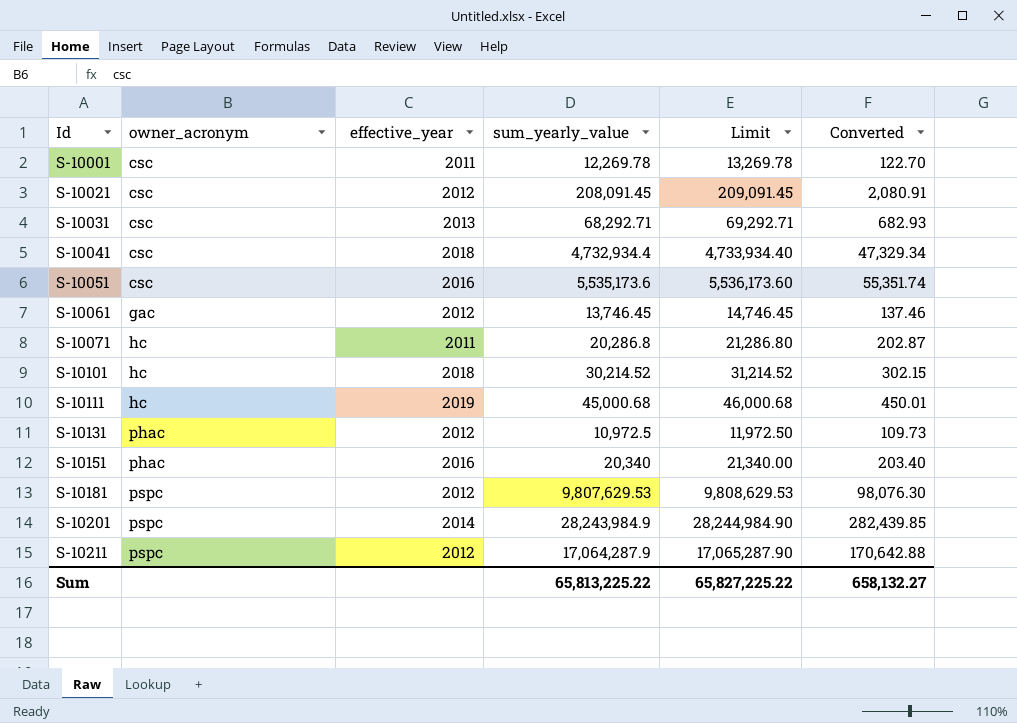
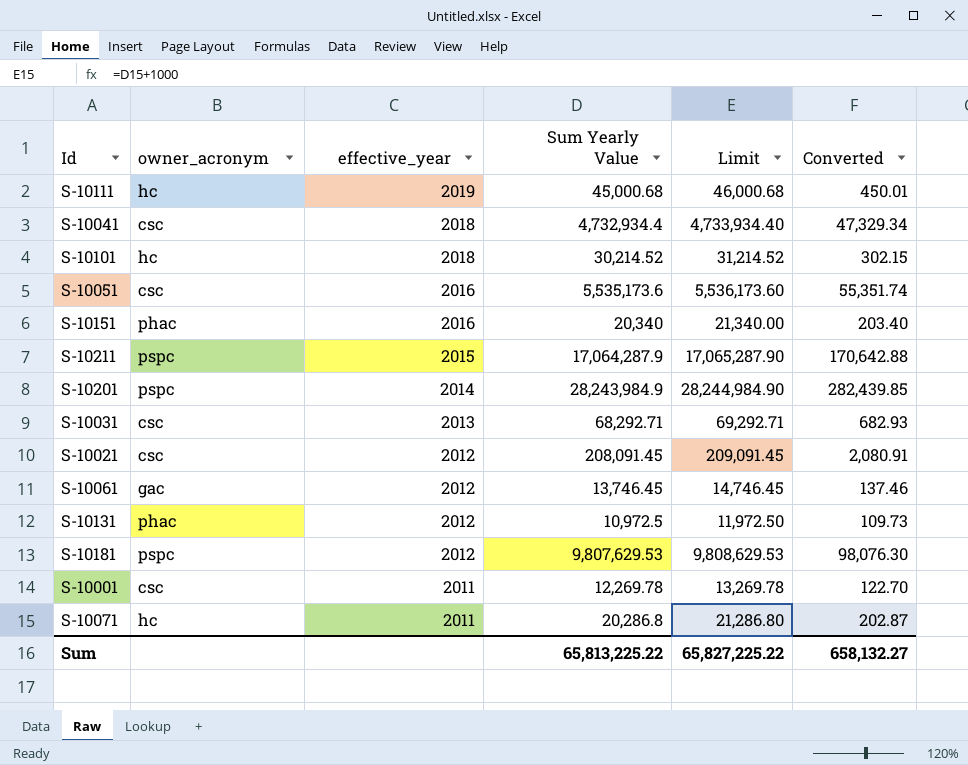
row order: Id ascending -> effective_year descending
column name: sum_yearly_value -> Sum Yearly Value
S-10211 | effective_year: 2012 -> 2015

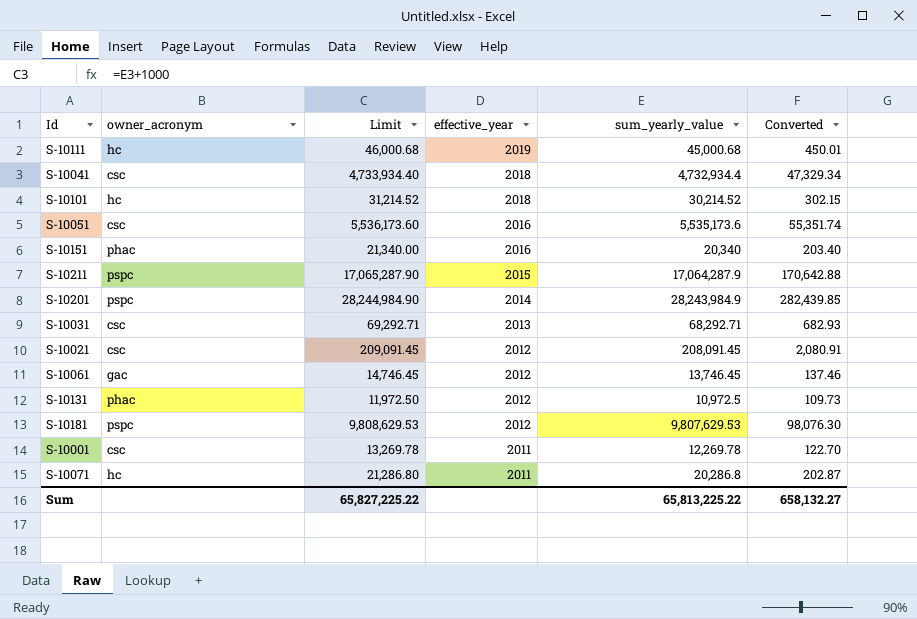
column Limit | position: 5 -> 3
column name: Sum Yearly Value -> sum_yearly_value

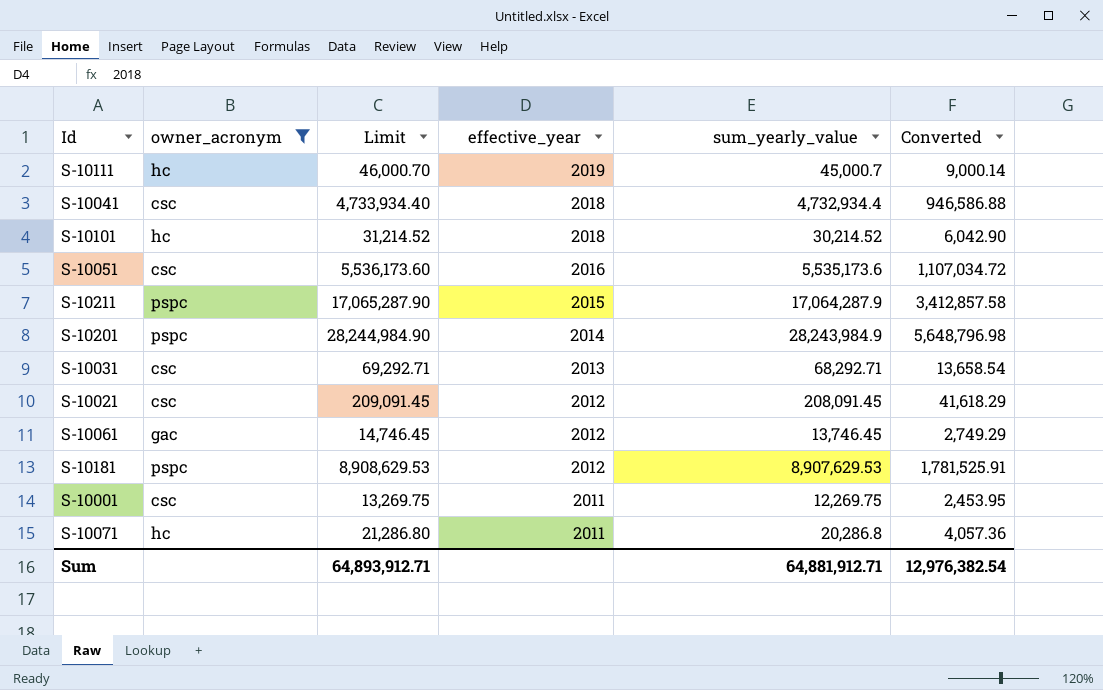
filter: none -> owner_acronym != phac
column Converted | formula: [sum_yearly_value] * 0.01 -> [sum_yearly_value] * 0.2
S-10111 | Limit: 46,000.68 -> 46,000.70
S-10111 | sum_yearly_value: 45,000.68 -> 45,000.7
S-10181 | Limit: 9,808,629.53 -> 8,908,629.53
S-10181 | sum_yearly_value: 9,807,629.53 -> 8,907,629.53
S-10001 | Limit: 13,269.78 -> 13,269.75
S-10001 | sum_yearly_value: 12,269.78 -> 12,269.75
Sum | Limit: 65,827,225.22 -> 64,893,912.71
Sum | sum_yearly_value: 65,813,225.22 -> 64,881,912.71
Sum | Converted: 658,132.27 -> 12,976,382.54

